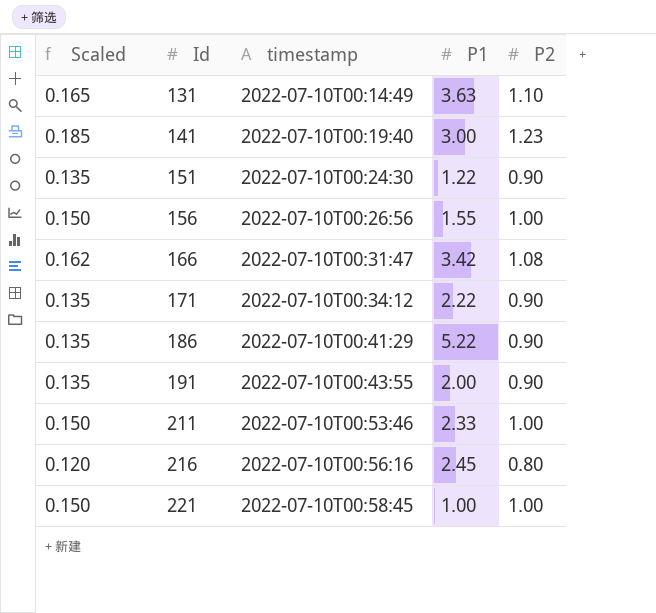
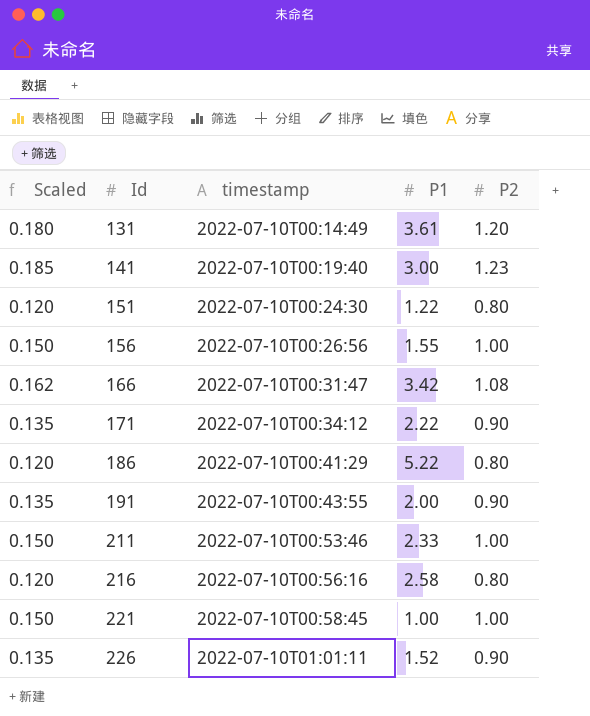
131 | Scaled: 0.165 -> 0.180
131 | P1: 3.63 -> 3.61
131 | P2: 1.10 -> 1.20
151 | Scaled: 0.135 -> 0.120
151 | P2: 0.90 -> 0.80
186 | Scaled: 0.135 -> 0.120
186 | P2: 0.90 -> 0.80
216 | P1: 2.45 -> 2.58
row 226: none -> 0.135 | 2022-07-10T01:01:11 | 1.52 | 0.90

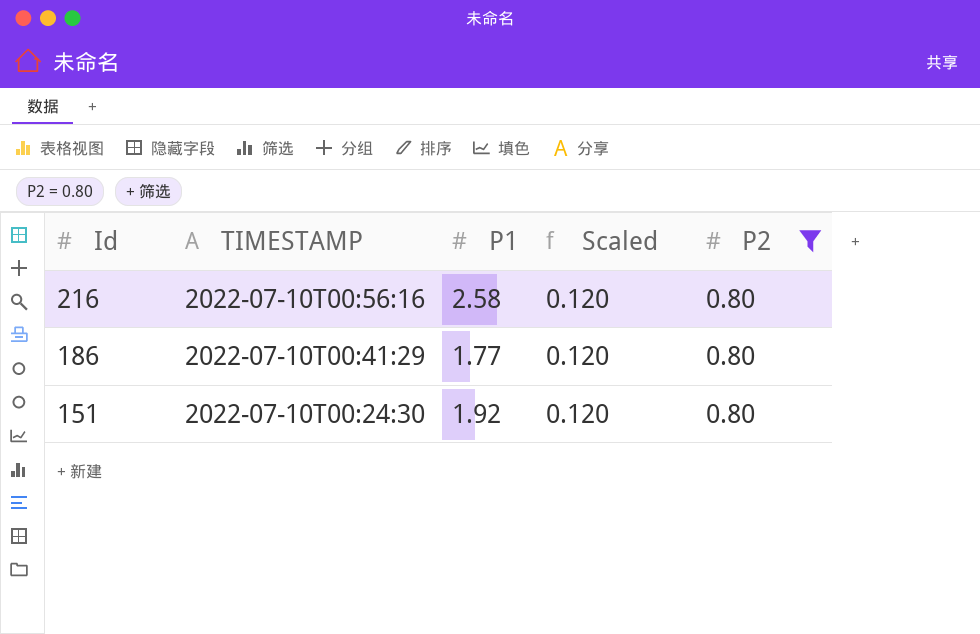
filter: none -> P2 = 0.80
row order: Id ascending -> Id descending
column name: timestamp -> TIMESTAMP
column Scaled | position: 1 -> 4
186 | P1: 5.22 -> 1.77
151 | P1: 1.22 -> 1.92

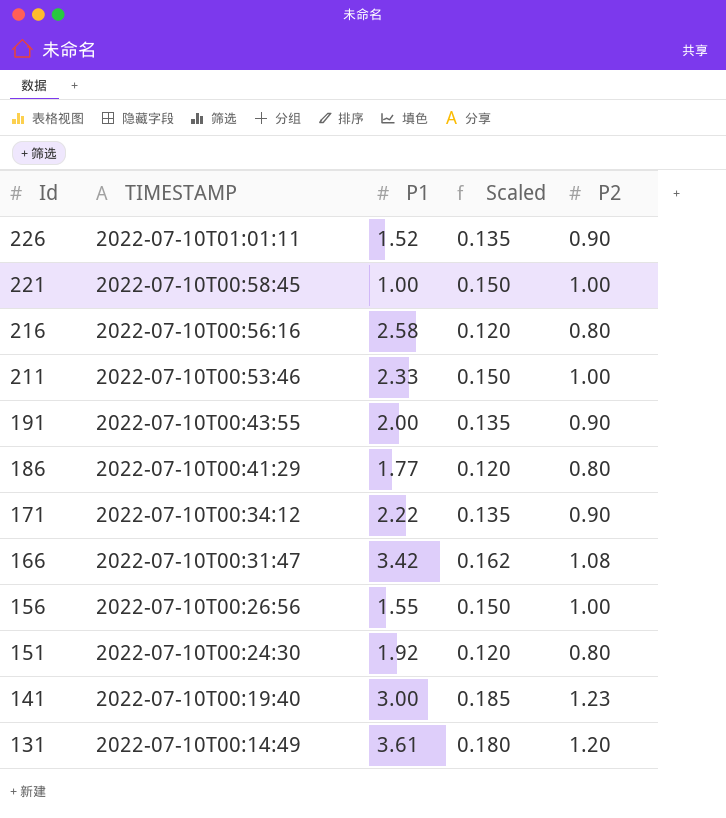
filter: P2 = 0.80 -> none

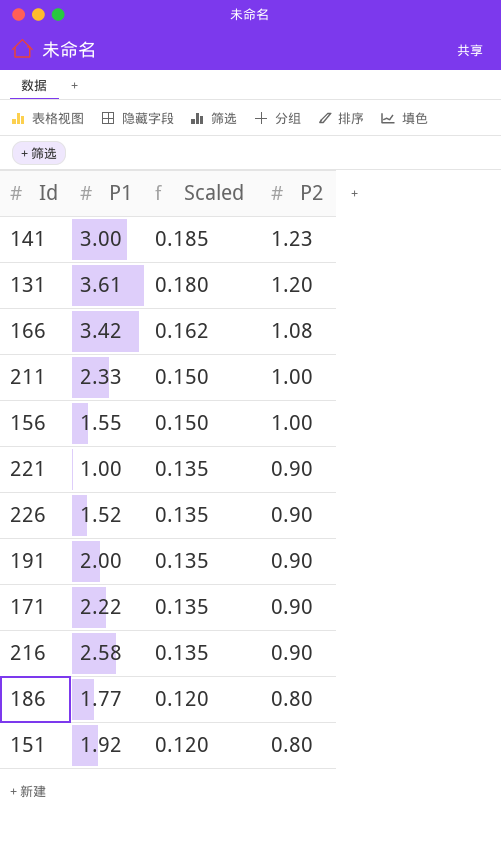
row order: Id descending -> Scaled descending
column TIMESTAMP | position: 2 -> none
221 | Scaled: 0.150 -> 0.135
221 | P2: 1.00 -> 0.90
216 | Scaled: 0.120 -> 0.135
216 | P2: 0.80 -> 0.90

